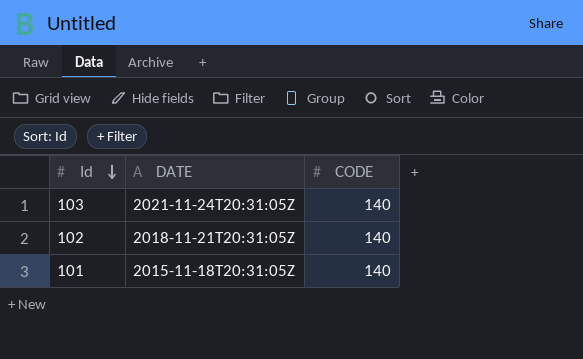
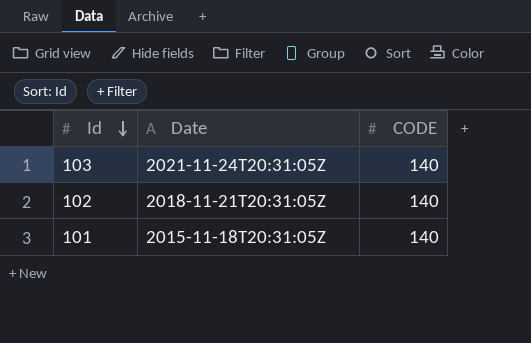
column name: DATE -> Date

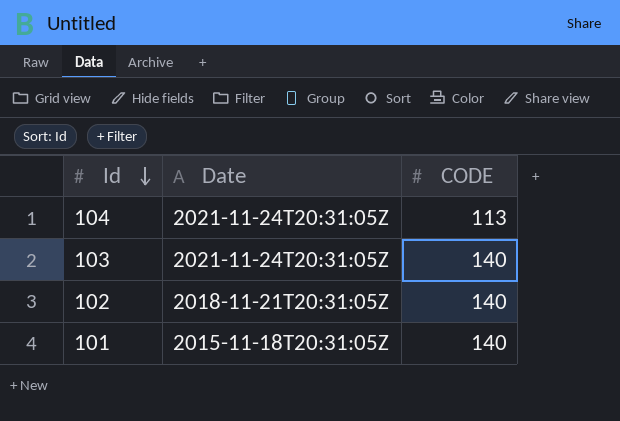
row 104: none -> 2021-11-24T20:31:05Z | 113

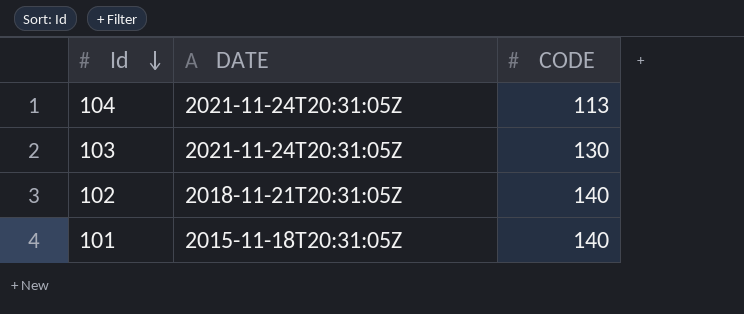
column name: Date -> DATE
103 | CODE: 140 -> 130

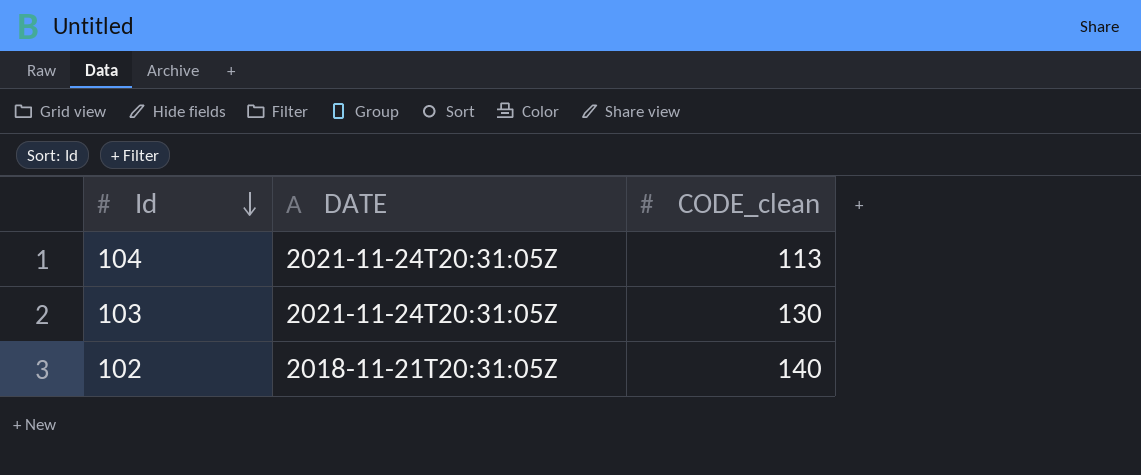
column name: CODE -> CODE_clean
row 101: 2015-11-18T20:31:05Z | 140 -> none

